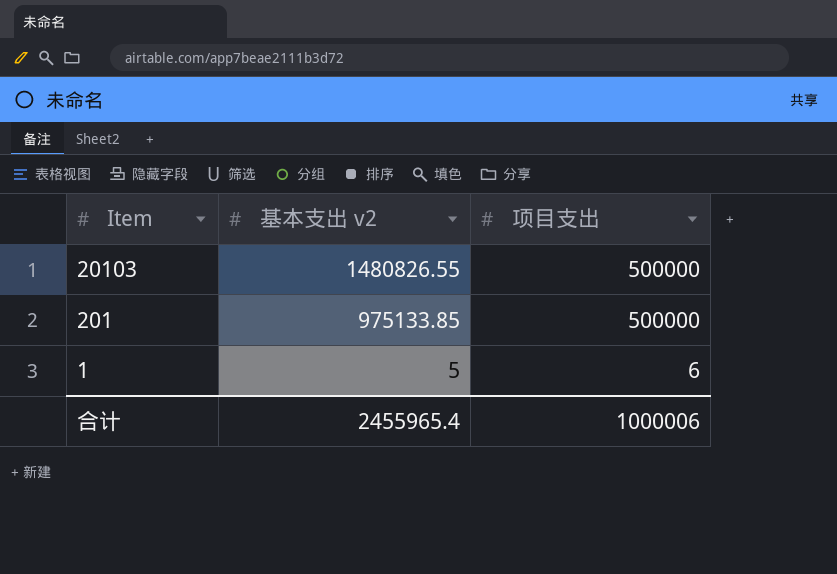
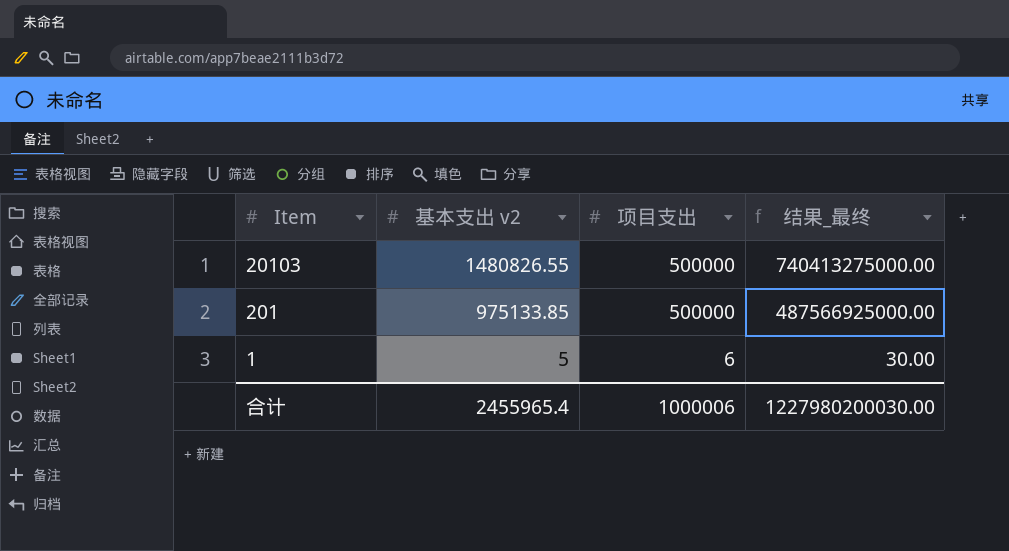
column 结果_最终 | formula: none -> [基本支出 v2] * [项目支出]

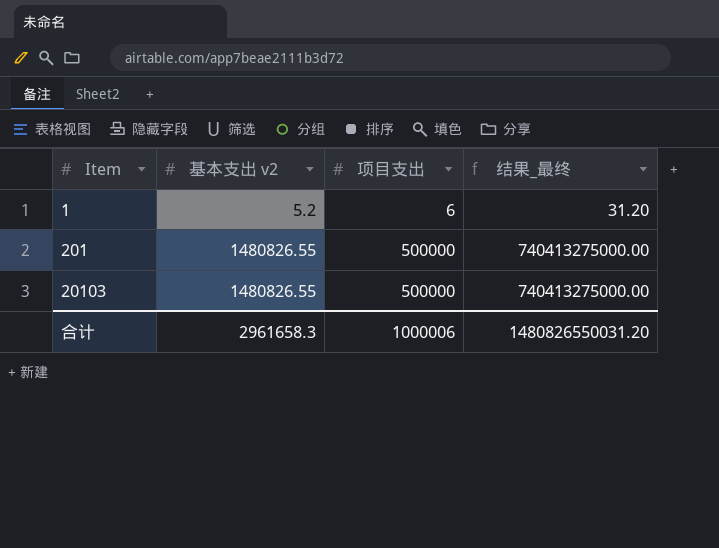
row order: Item descending -> Item ascending
1 | 基本支出 v2: 5 -> 5.2
1 | 结果_最终: 30.00 -> 31.20
201 | 基本支出 v2: 975133.85 -> 1480826.55
201 | 结果_最终: 487566925000.00 -> 740413275000.00
合计 | 基本支出 v2: 2455965.4 -> 2961658.3
合计 | 结果_最终: 1227980200030.00 -> 1480826550031.20

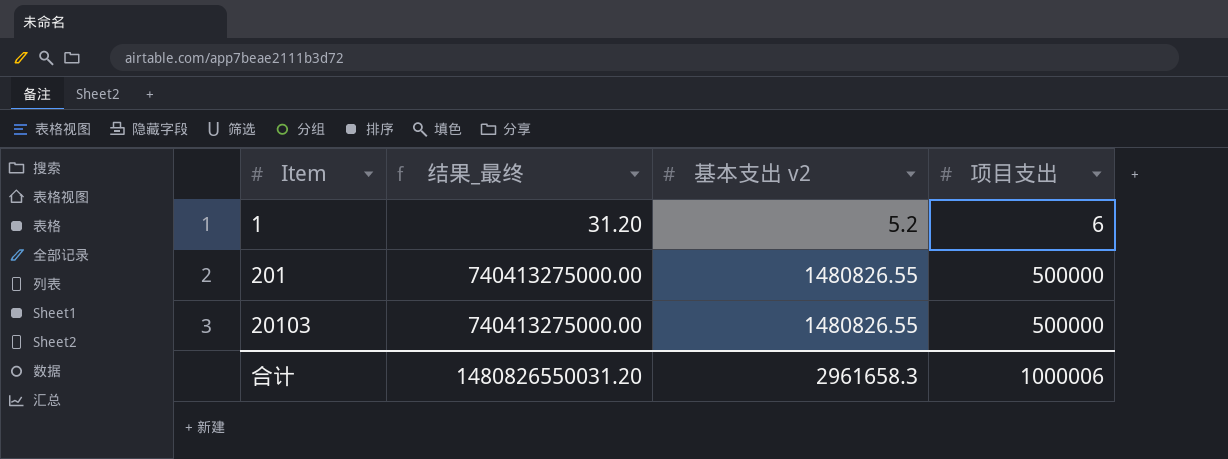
column 结果_最终 | position: 4 -> 2

